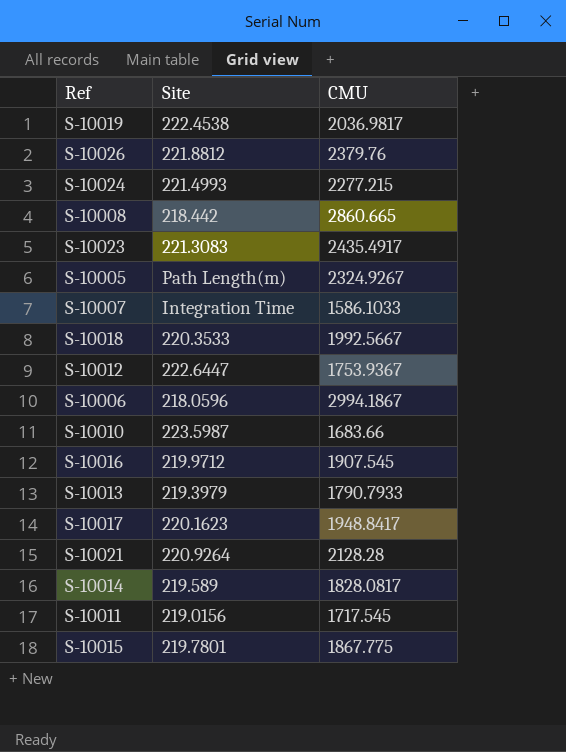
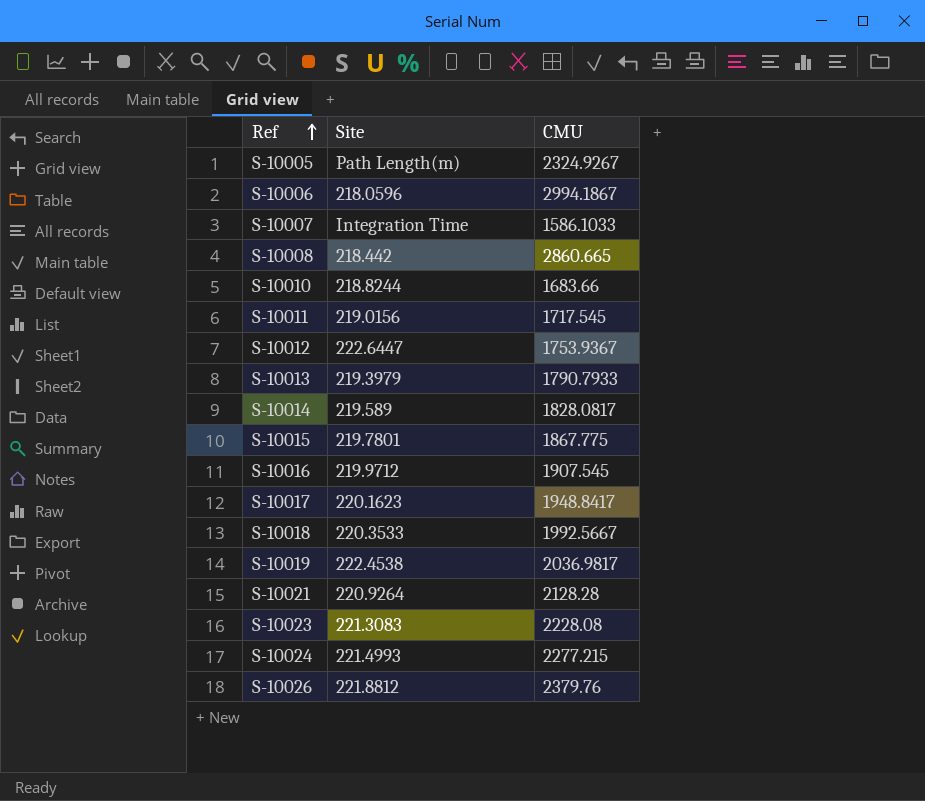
row order: none -> Ref ascending
S-10010 | Site: 223.5987 -> 218.8244
S-10023 | CMU: 2435.4917 -> 2228.08

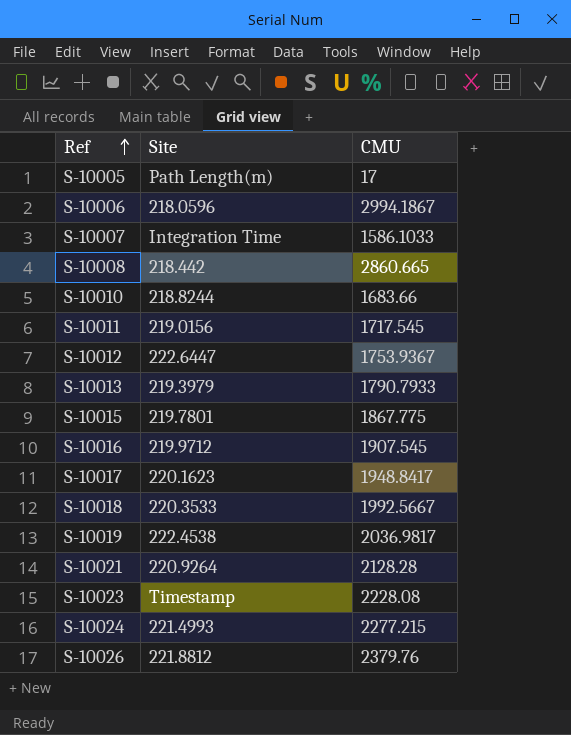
row S-10014: 219.589 | 1828.0817 -> none
S-10005 | CMU: 2324.9267 -> 17
S-10023 | Site: 221.3083 -> Timestamp

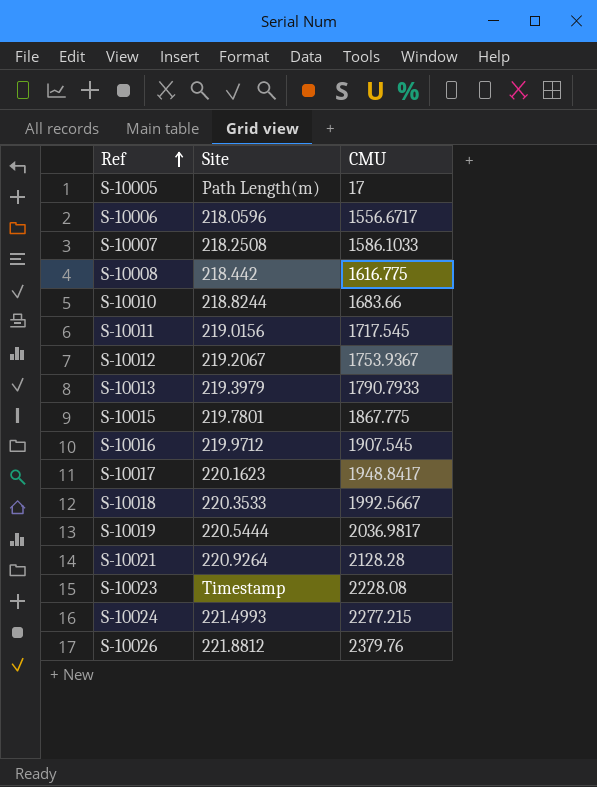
S-10006 | CMU: 2994.1867 -> 1556.6717
S-10007 | Site: Integration Time -> 218.2508
S-10008 | CMU: 2860.665 -> 1616.775
S-10012 | Site: 222.6447 -> 219.2067
S-10019 | Site: 222.4538 -> 220.5444

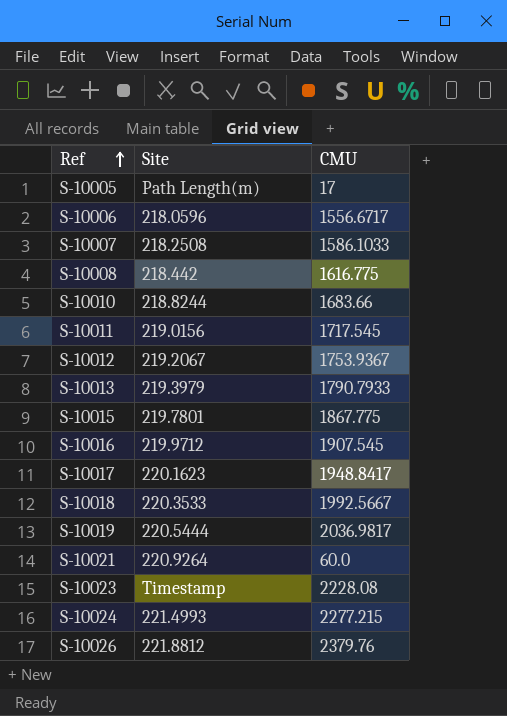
S-10021 | CMU: 2128.28 -> 60.0

